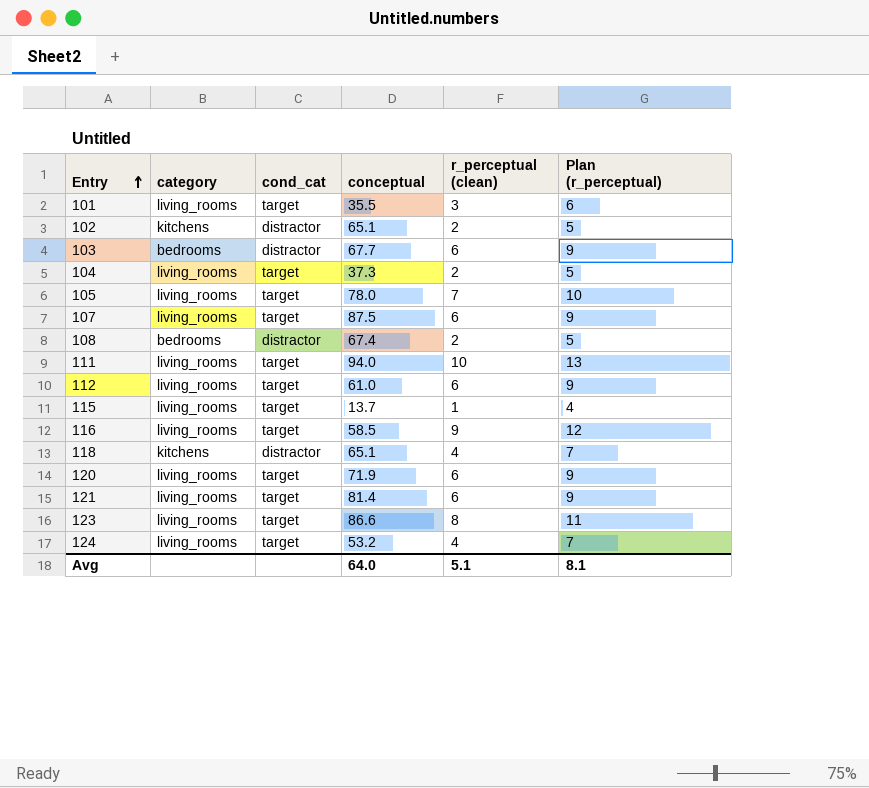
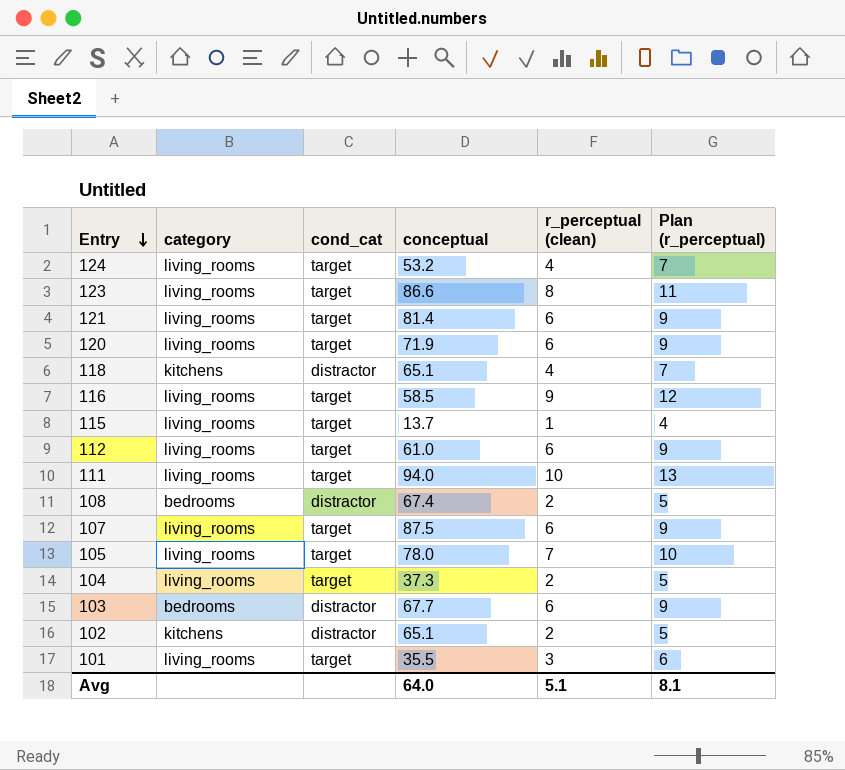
row order: Entry ascending -> Entry descending

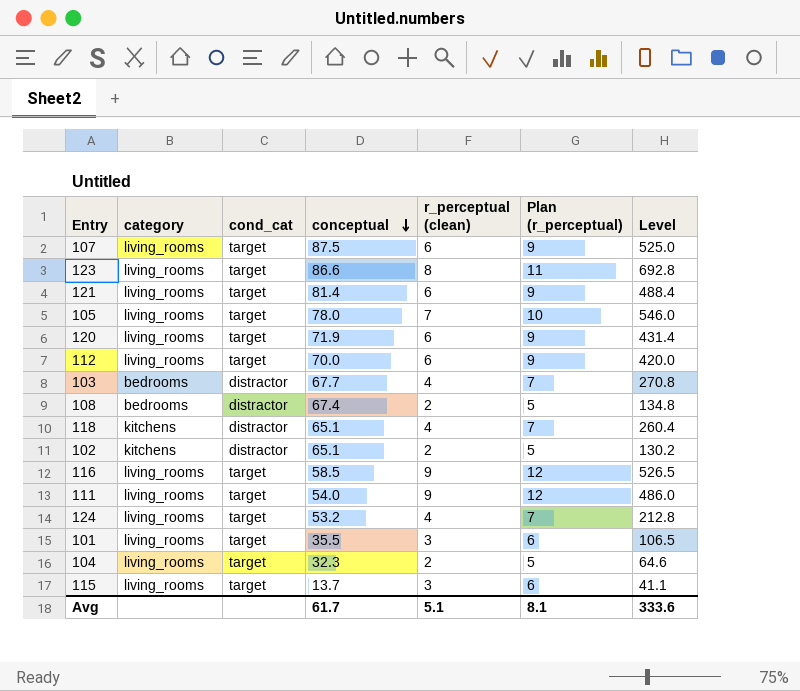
row order: Entry descending -> conceptual descending
column Level | formula: none -> [conceptual] * [r_perceptual (clean)]
112 | conceptual: 61.0 -> 70.0
103 | r_perceptual (clean): 6 -> 4
103 | Plan (r_perceptual): 9 -> 7
111 | conceptual: 94.0 -> 54.0
111 | r_perceptual (clean): 10 -> 9
111 | Plan (r_perceptual): 13 -> 12
104 | conceptual: 37.3 -> 32.3
115 | r_perceptual (clean): 1 -> 3
115 | Plan (r_perceptual): 4 -> 6
Avg | conceptual: 64.0 -> 61.7

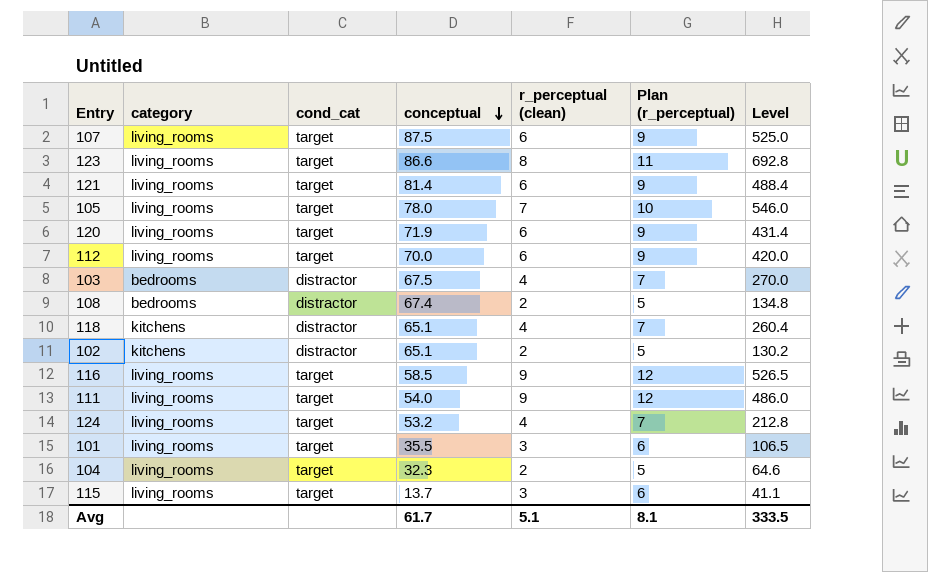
103 | conceptual: 67.7 -> 67.5
103 | Level: 270.8 -> 270.0
Avg | Level: 333.6 -> 333.5

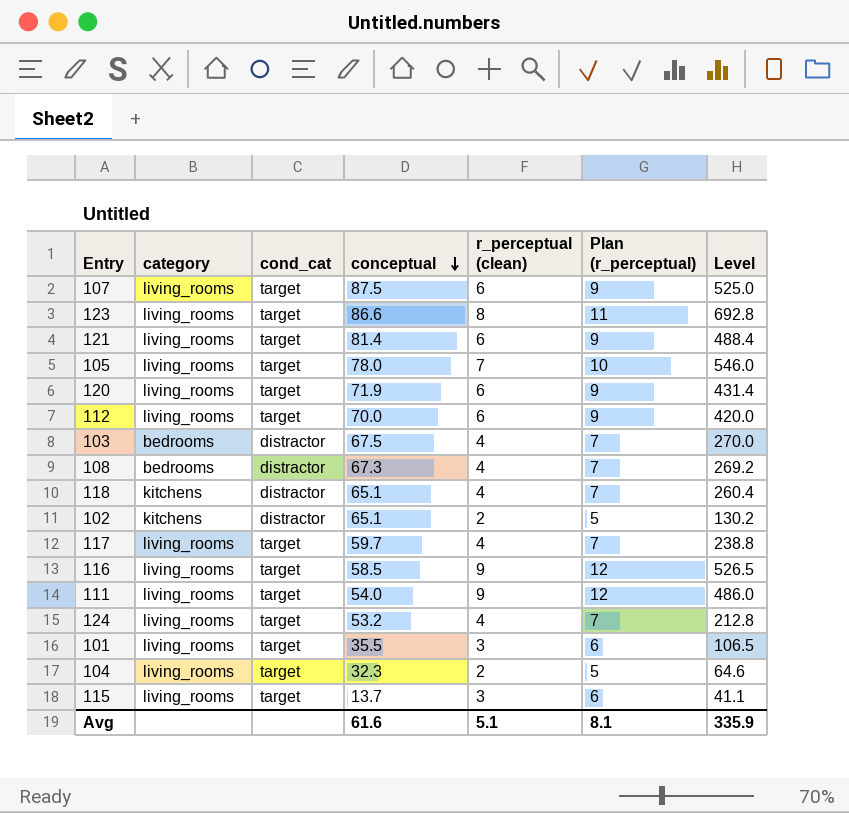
108 | conceptual: 67.4 -> 67.3
108 | r_perceptual (clean): 2 -> 4
108 | Plan (r_perceptual): 5 -> 7
108 | Level: 134.8 -> 269.2
row 117: none -> living_rooms | target | 59.7 | 4 | 7 | 238.8
Avg | conceptual: 61.7 -> 61.6
Avg | Level: 333.5 -> 335.9

